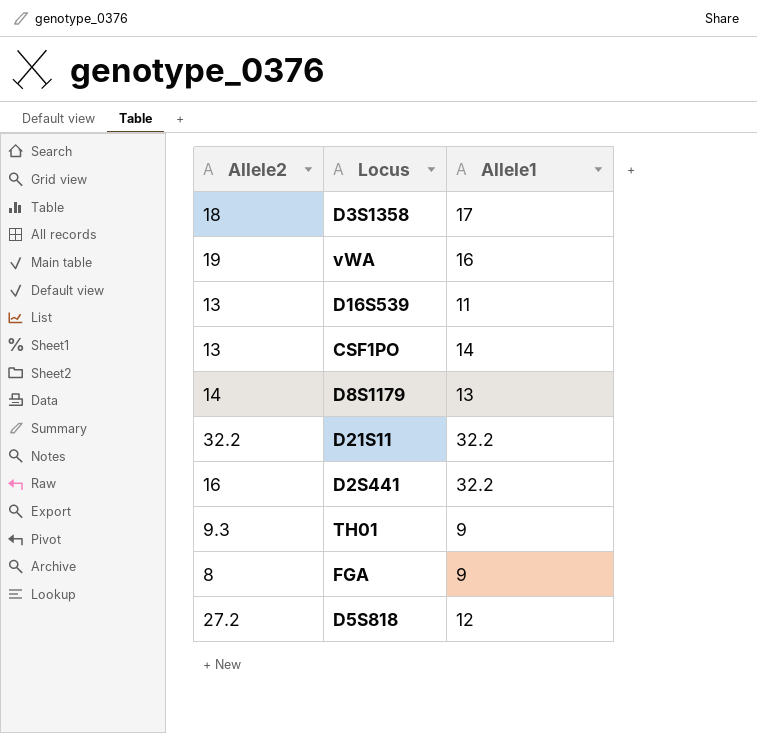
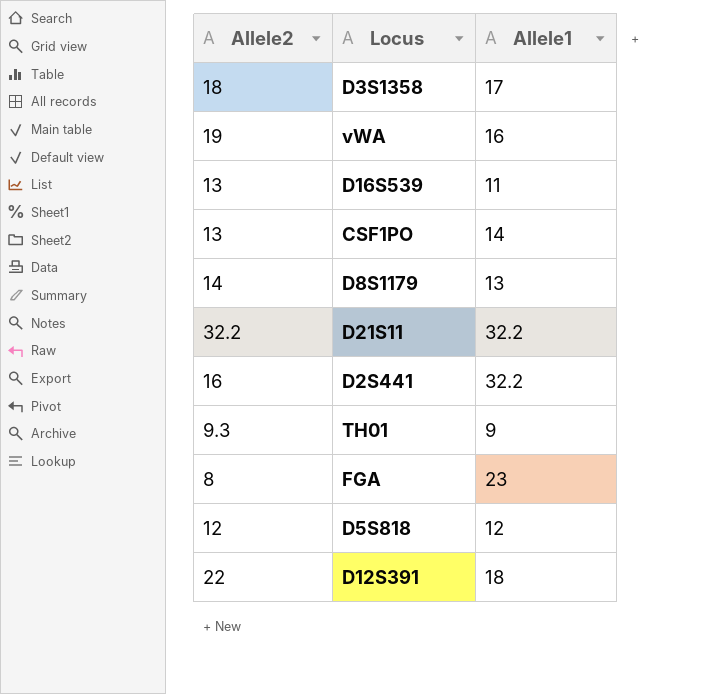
FGA | Allele1: 9 -> 23
D5S818 | Allele2: 27.2 -> 12
row D12S391: none -> 22 | 18

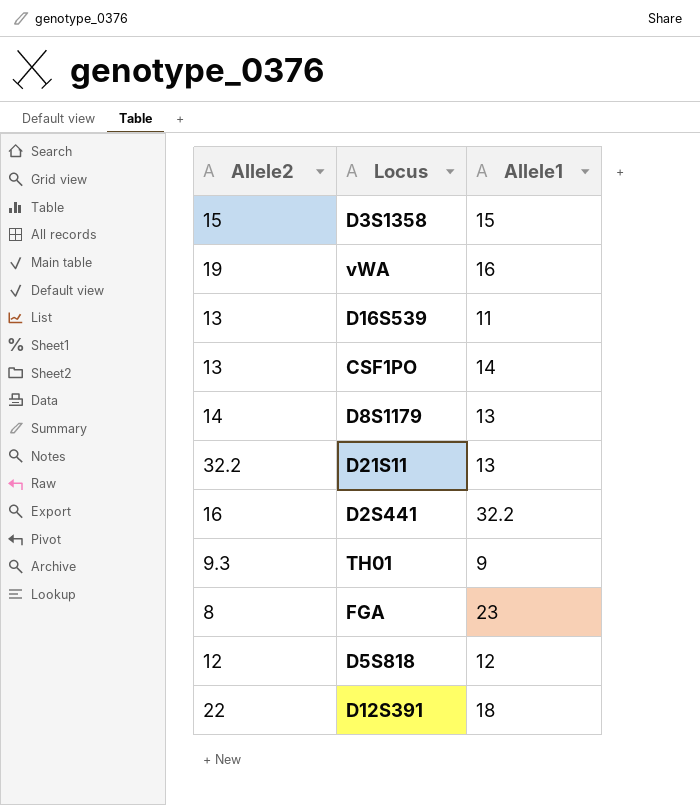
D3S1358 | Allele2: 18 -> 15
D3S1358 | Allele1: 17 -> 15
D21S11 | Allele1: 32.2 -> 13

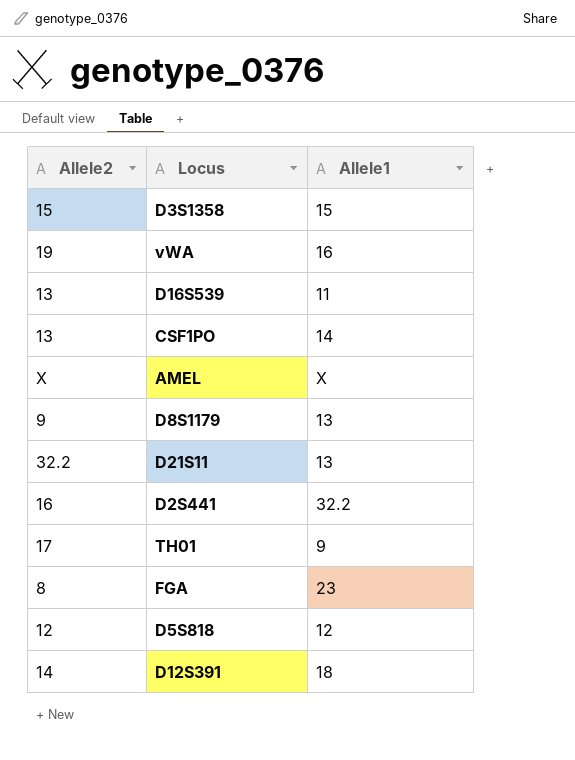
row AMEL: none -> X | X
D8S1179 | Allele2: 14 -> 9
TH01 | Allele2: 9.3 -> 17
D12S391 | Allele2: 22 -> 14

